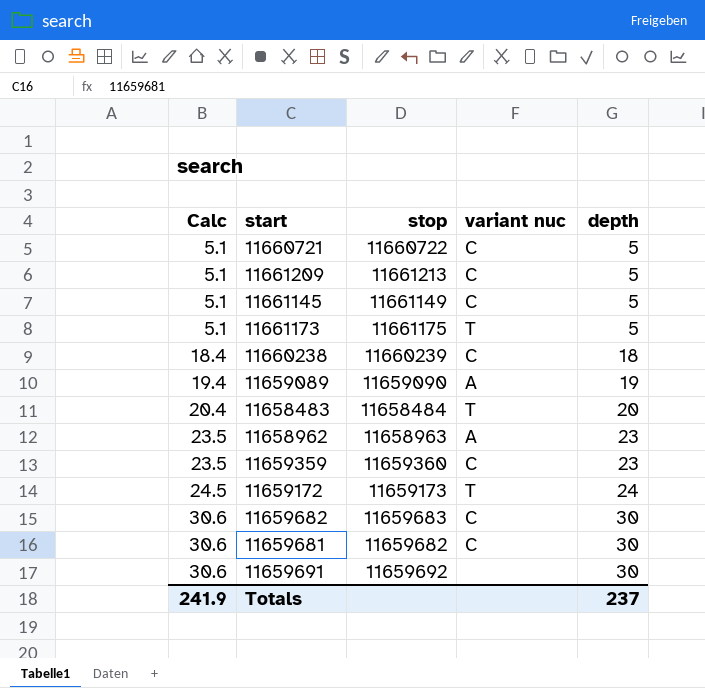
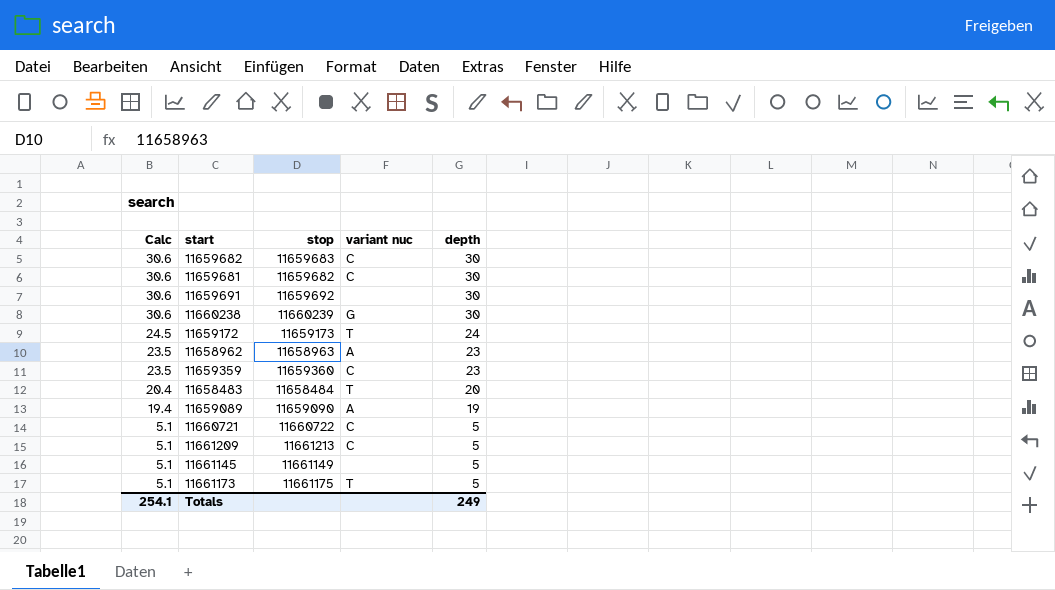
row order: Calc ascending -> Calc descending
11660238 | Calc: 18.4 -> 30.6
11660238 | variant nuc: C -> G
11660238 | depth: 18 -> 30
11661145 | variant nuc: C -> none
Totals | Calc: 241.9 -> 254.1
Totals | depth: 237 -> 249

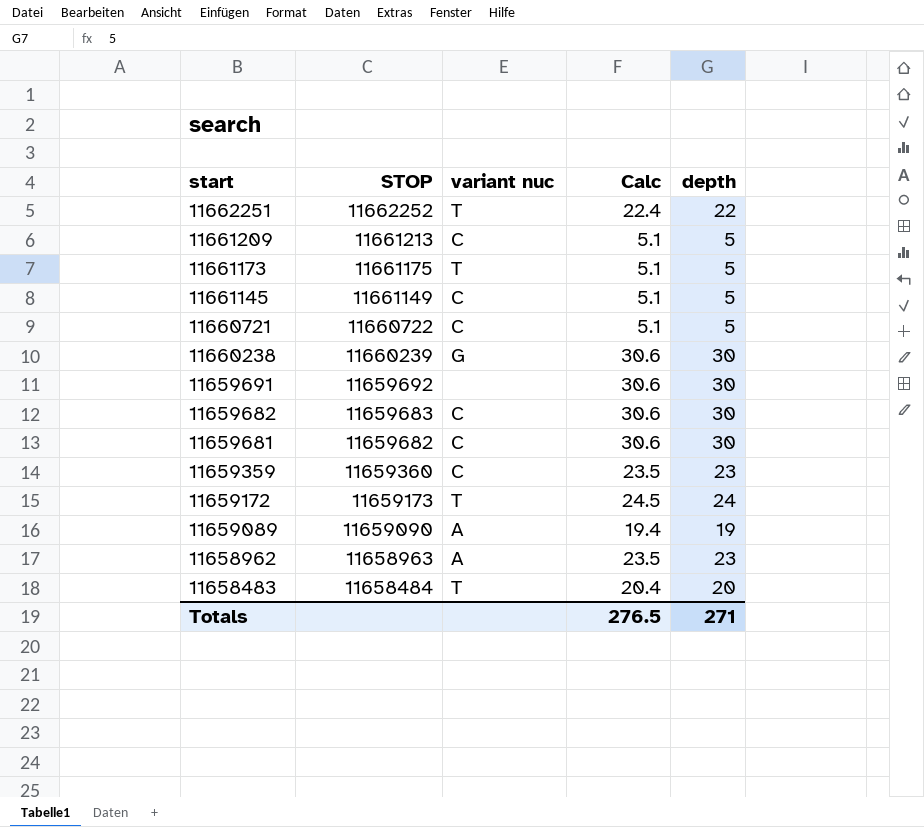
row order: Calc descending -> start descending
column name: stop -> STOP
column Calc | position: 1 -> 4
row 11662251: none -> 11662252 | T | 22.4 | 22
11661145 | variant nuc: none -> C
Totals | Calc: 254.1 -> 276.5
Totals | depth: 249 -> 271

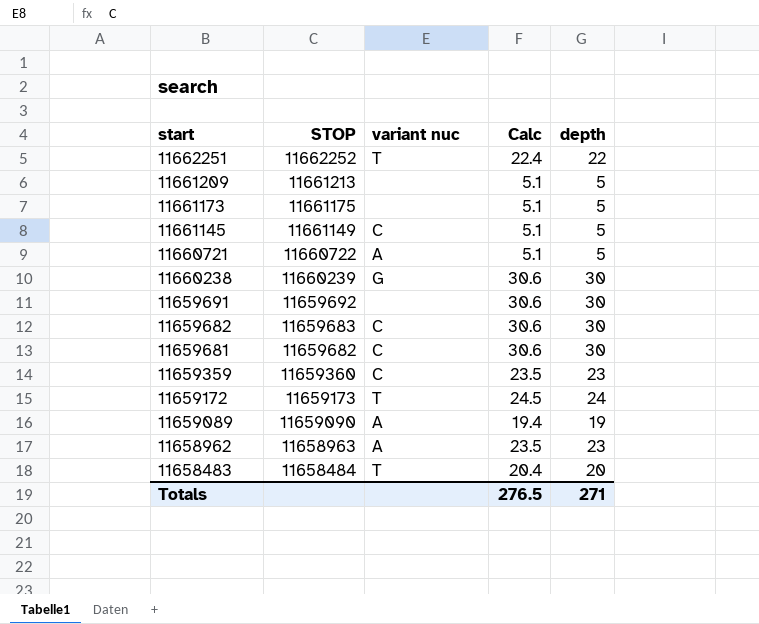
11661209 | variant nuc: C -> none
11661173 | variant nuc: T -> none
11660721 | variant nuc: C -> A

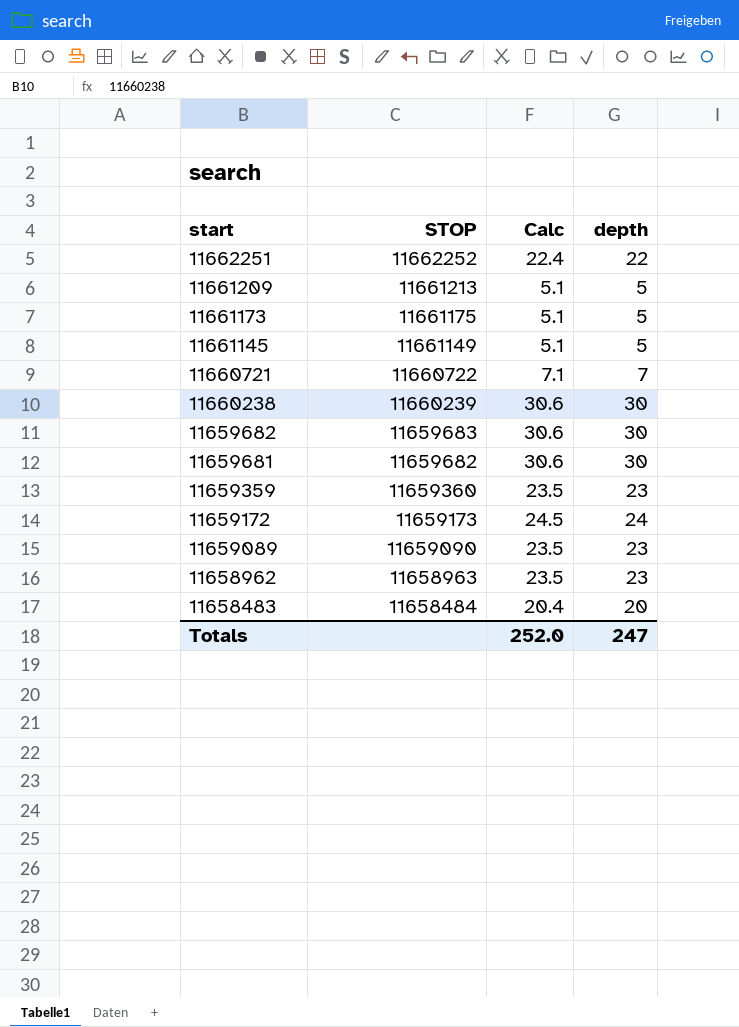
column variant nuc | position: 3 -> none
row 11659691: 11659692 | none | 30.6 | 30 -> none
11660721 | Calc: 5.1 -> 7.1
11660721 | depth: 5 -> 7
11659089 | Calc: 19.4 -> 23.5
11659089 | depth: 19 -> 23
Totals | Calc: 276.5 -> 252.0
Totals | depth: 271 -> 247

